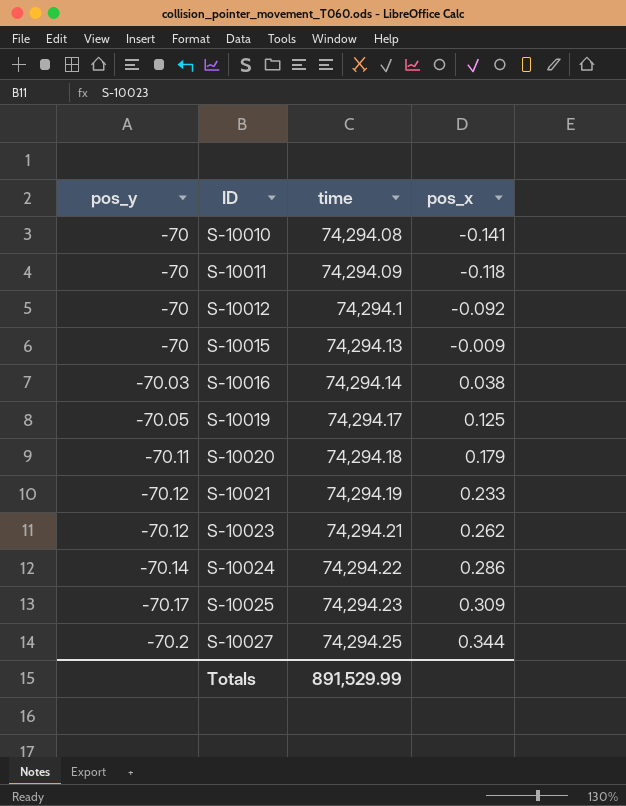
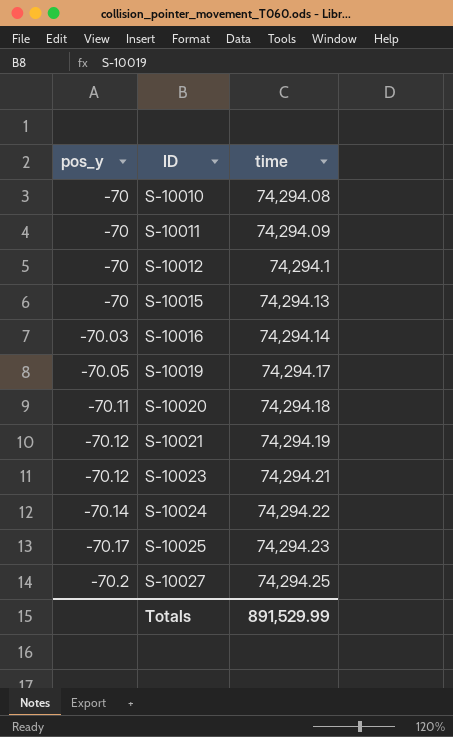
column pos_x | position: 4 -> none

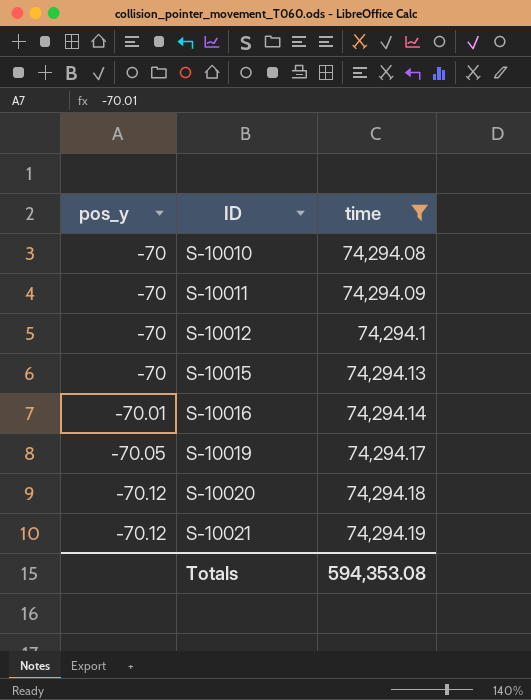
filter: none -> time <= 74,294.19
S-10016 | pos_y: -70.03 -> -70.01
S-10020 | pos_y: -70.11 -> -70.12
Totals | time: 891,529.99 -> 594,353.08

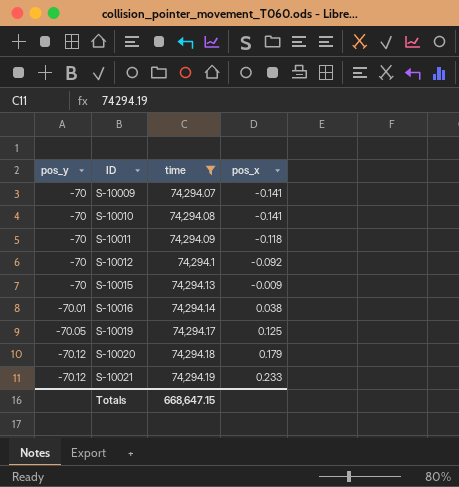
column pos_x | position: none -> 4
row S-10009: none -> -70 | 74,294.07 | -0.141
Totals | time: 594,353.08 -> 668,647.15

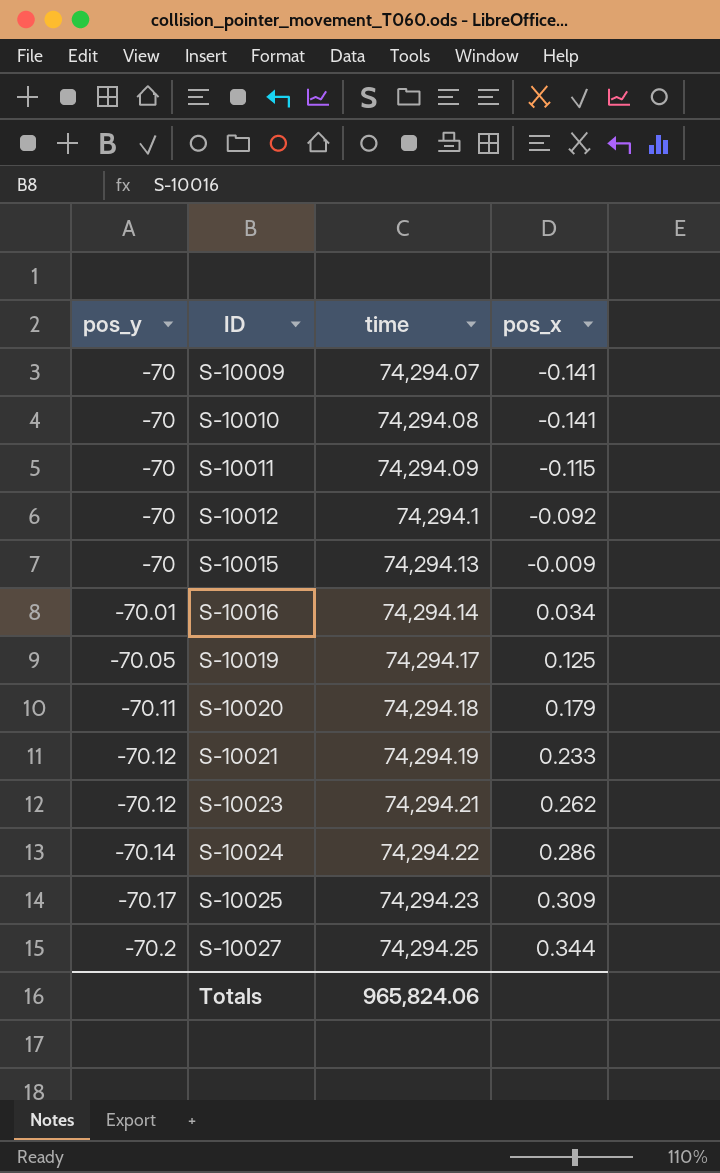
filter: time <= 74,294.19 -> none
S-10011 | pos_x: -0.118 -> -0.115
S-10016 | pos_x: 0.038 -> 0.034
S-10020 | pos_y: -70.12 -> -70.11
Totals | time: 668,647.15 -> 965,824.06

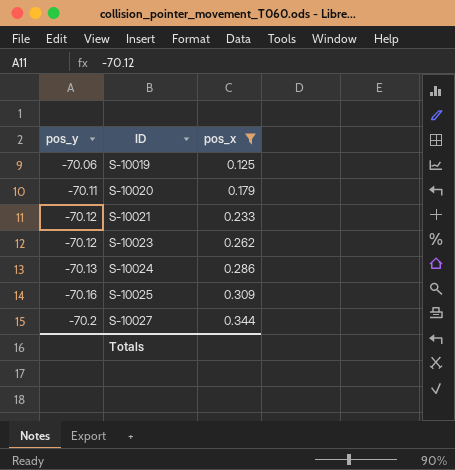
filter: none -> pos_x >= 0.125
column time | position: 3 -> none
S-10019 | pos_y: -70.05 -> -70.06
S-10024 | pos_y: -70.14 -> -70.13
S-10025 | pos_y: -70.17 -> -70.16

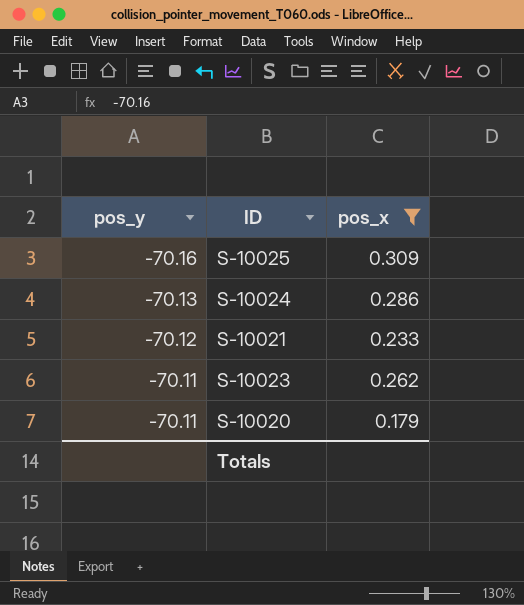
row order: pos_y descending -> pos_y ascending
row S-10019: -70.06 | 0.125 -> none
row S-10027: -70.2 | 0.344 -> none
S-10023 | pos_y: -70.12 -> -70.11

